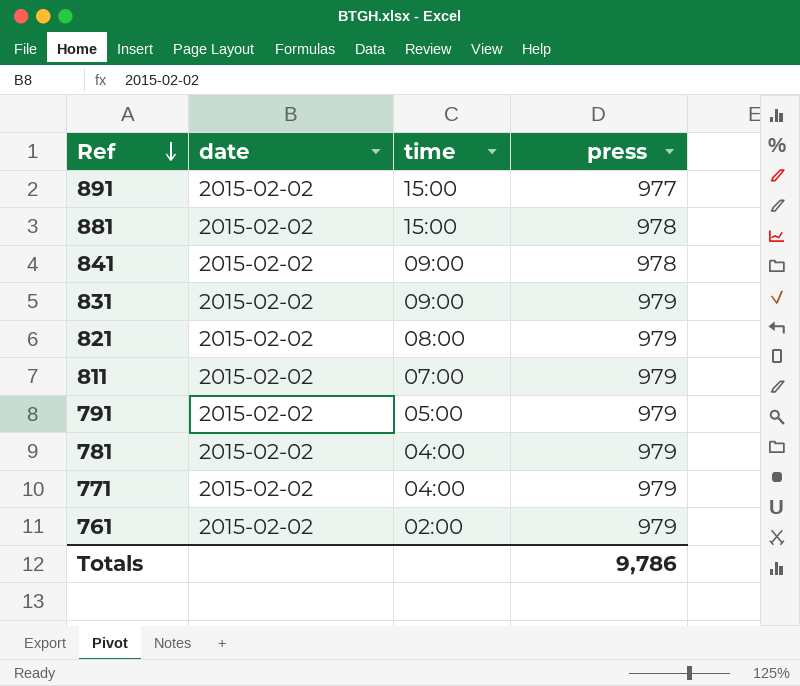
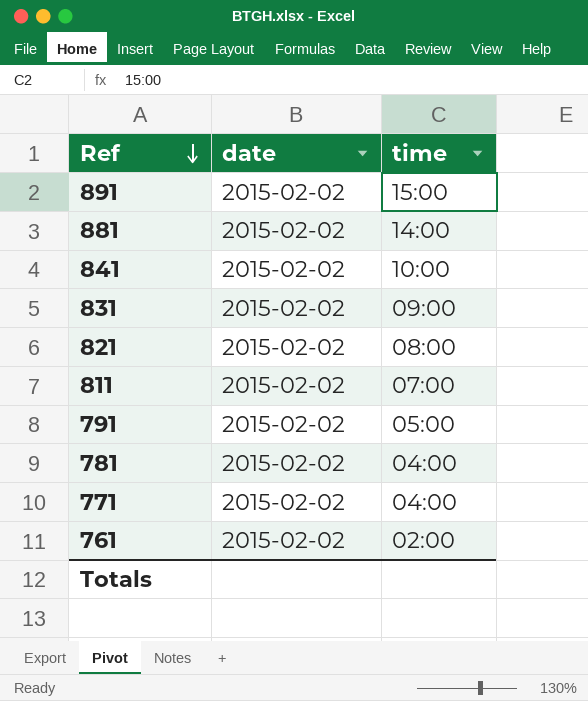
column press | position: 4 -> none
881 | time: 15:00 -> 14:00
841 | time: 09:00 -> 10:00

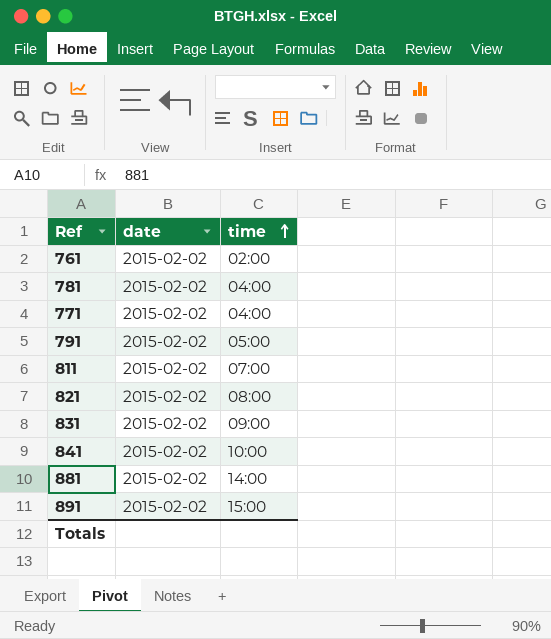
row order: Ref descending -> time ascending

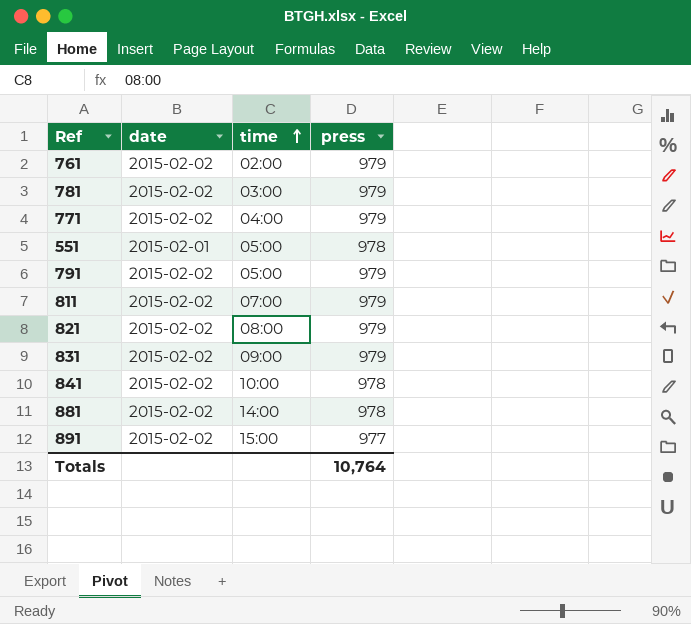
column press | position: none -> 4
781 | time: 04:00 -> 03:00
row 551: none -> 2015-02-01 | 05:00 | 978

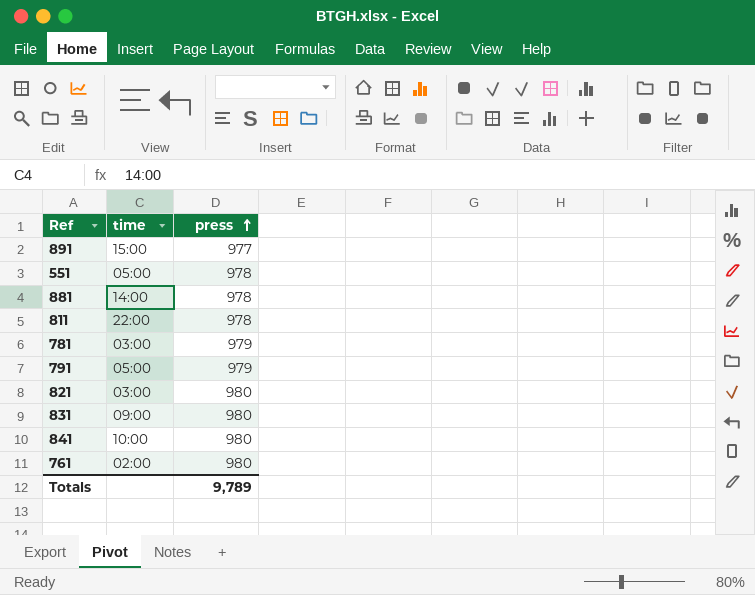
row order: time ascending -> press ascending
column date | position: 2 -> none
row 771: 2015-02-02 | 04:00 | 979 -> none
811 | time: 07:00 -> 22:00
811 | press: 979 -> 978
821 | time: 08:00 -> 03:00
821 | press: 979 -> 980
831 | press: 979 -> 980
841 | press: 978 -> 980
761 | press: 979 -> 980
Totals | press: 10,764 -> 9,789

